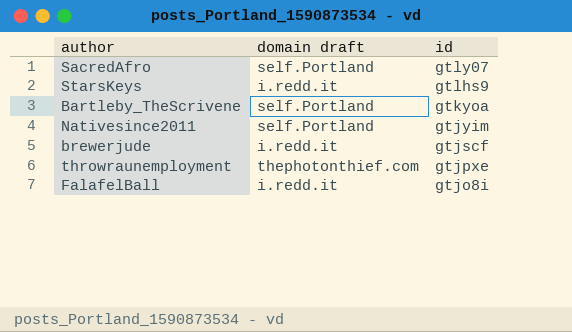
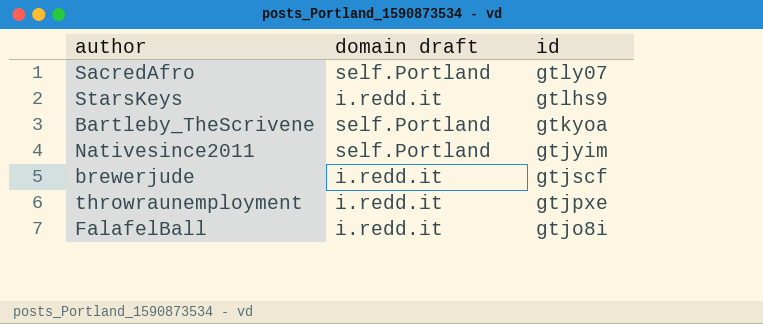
throwraunemployment | domain draft: thephotonthief.com -> i.redd.it

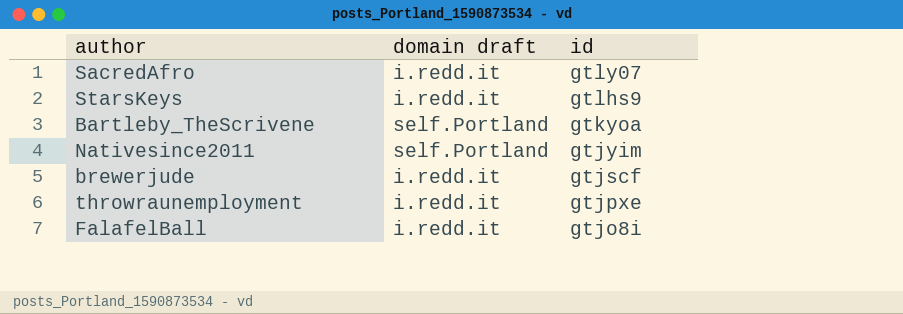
SacredAfro | domain draft: self.Portland -> i.redd.it

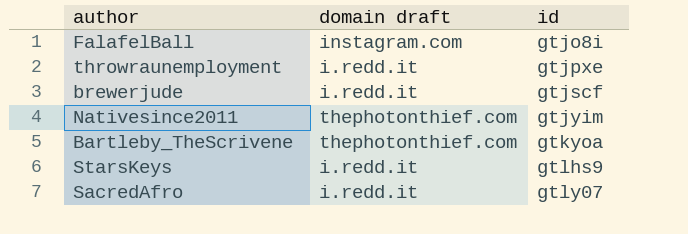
row order: id descending -> id ascending
FalafelBall | domain draft: i.redd.it -> instagram.com
Nativesince2011 | domain draft: self.Portland -> thephotonthief.com
Bartleby_TheScrivene | domain draft: self.Portland -> thephotonthief.com

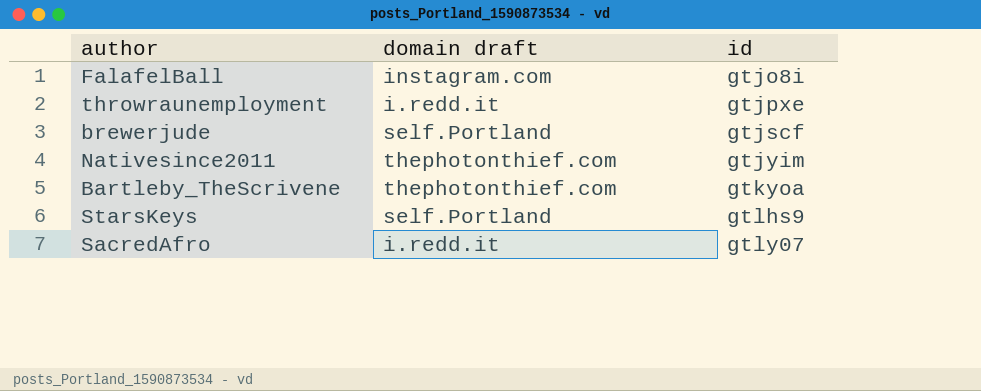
brewerjude | domain draft: i.redd.it -> self.Portland
StarsKeys | domain draft: i.redd.it -> self.Portland

